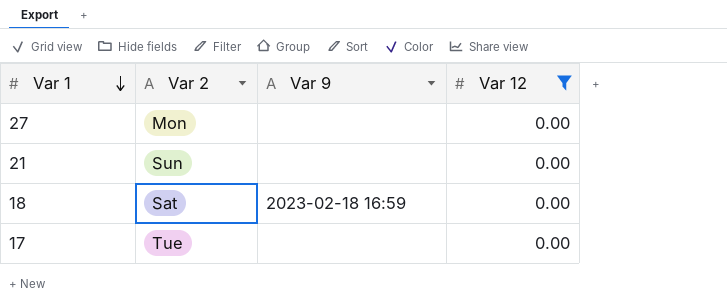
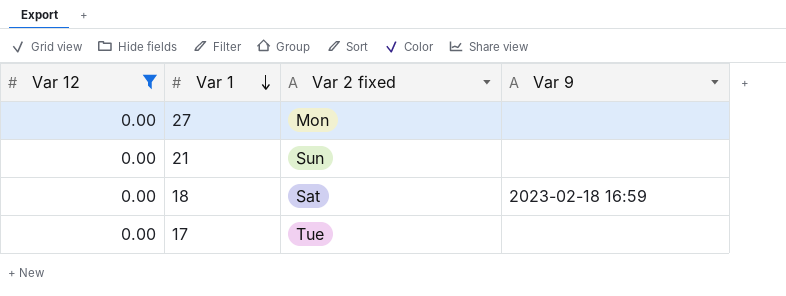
column Var 12 | position: 4 -> 1
column name: Var 2 -> Var 2 fixed

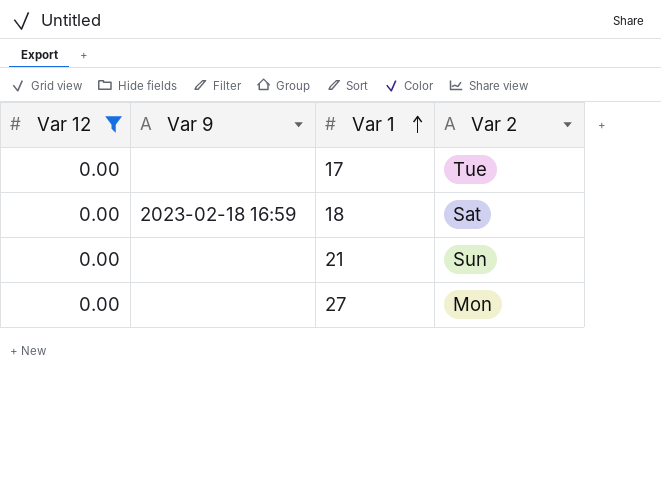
row order: Var 1 descending -> Var 1 ascending
column Var 9 | position: 4 -> 2
column name: Var 2 fixed -> Var 2

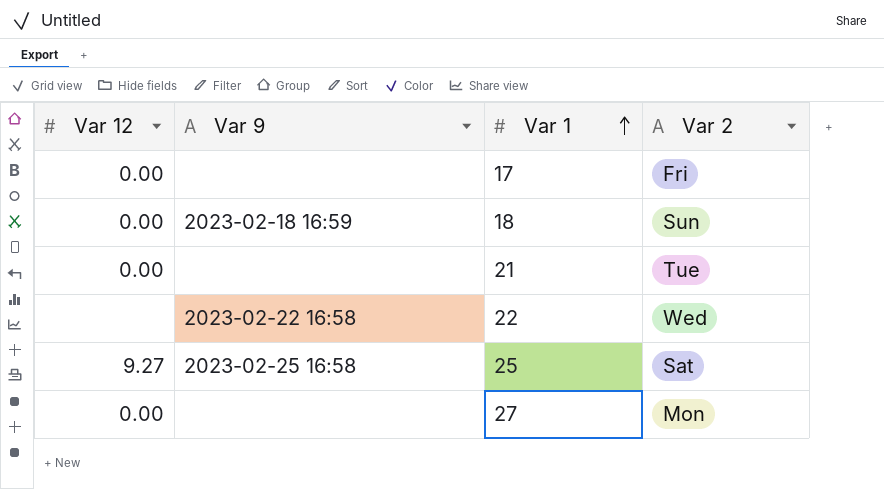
filter: Var 12 = 0.00 -> none
17 | Var 2: Tue -> Fri
18 | Var 2: Sat -> Sun
21 | Var 2: Sun -> Tue

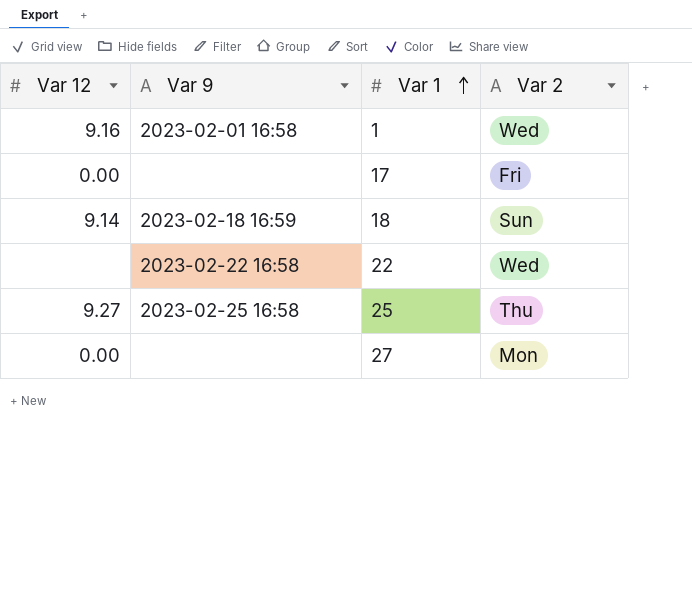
row 21: 0.00 | none | Tue -> none
row 1: none -> 9.16 | 2023-02-01 16:58 | Wed
18 | Var 12: 0.00 -> 9.14
25 | Var 2: Sat -> Thu

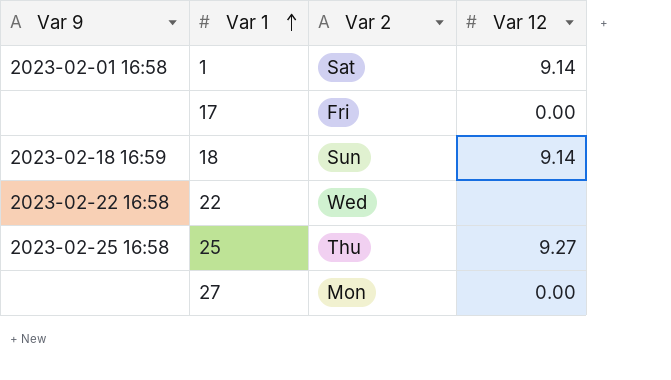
column Var 12 | position: 1 -> 4
1 | Var 2: Wed -> Sat
1 | Var 12: 9.16 -> 9.14

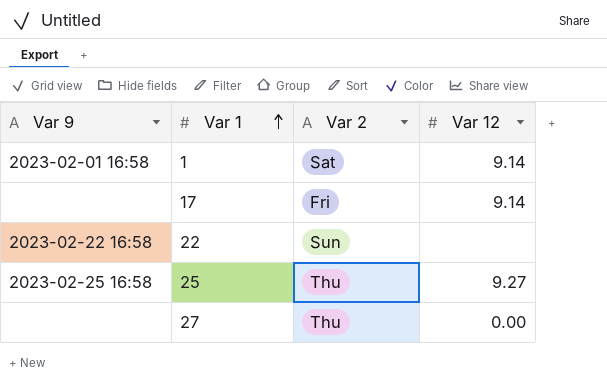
row 18: 2023-02-18 16:59 | Sun | 9.14 -> none
17 | Var 12: 0.00 -> 9.14
22 | Var 2: Wed -> Sun
27 | Var 2: Mon -> Thu

